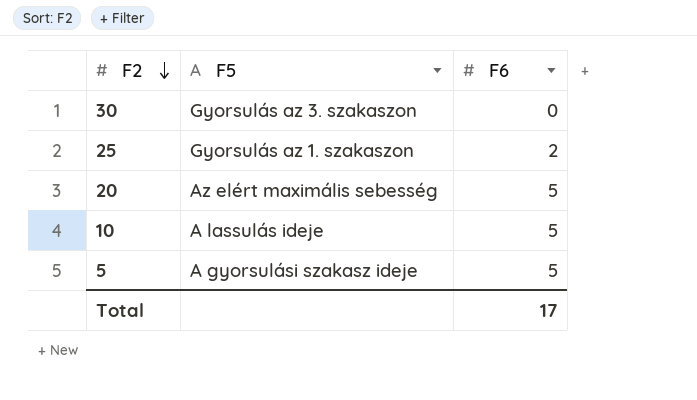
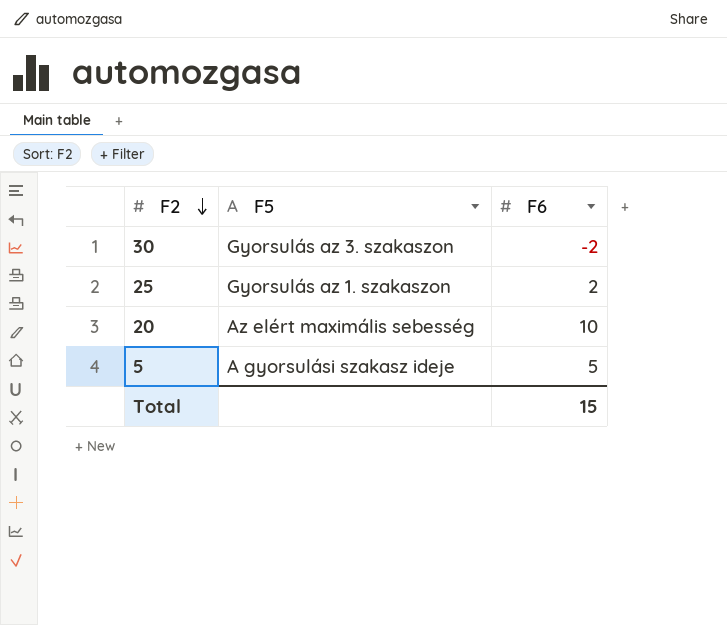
row 10: A lassulás ideje | 5 -> none
30 | F6: 0 -> -2
20 | F6: 5 -> 10
Total | F6: 17 -> 15

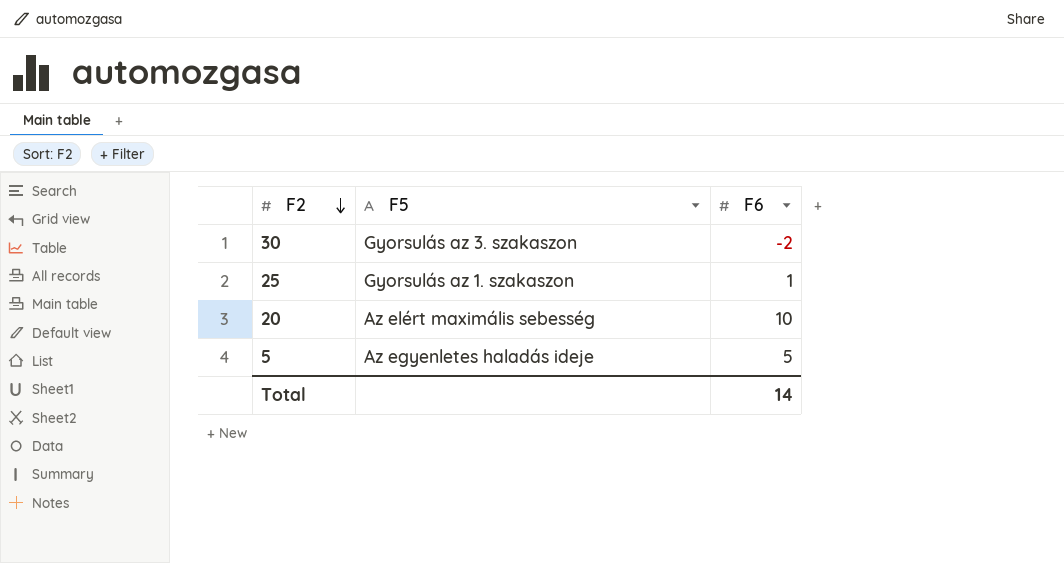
25 | F6: 2 -> 1
5 | F5: A gyorsulási szakasz ideje -> Az egyenletes haladás ideje
Total | F6: 15 -> 14

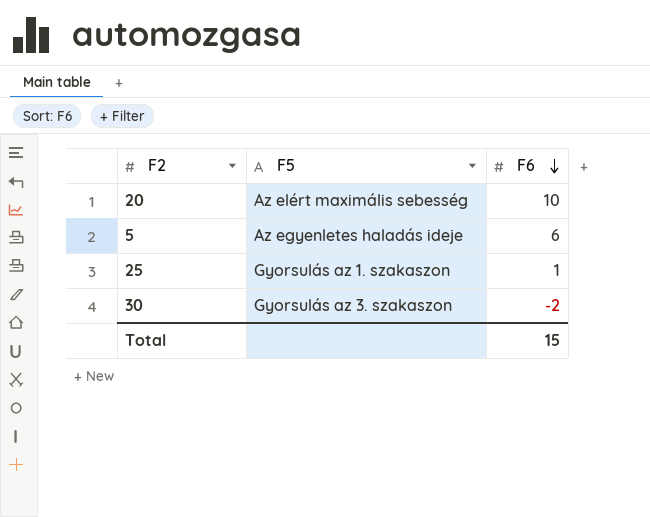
row order: F2 descending -> F6 descending
5 | F6: 5 -> 6
Total | F6: 14 -> 15

